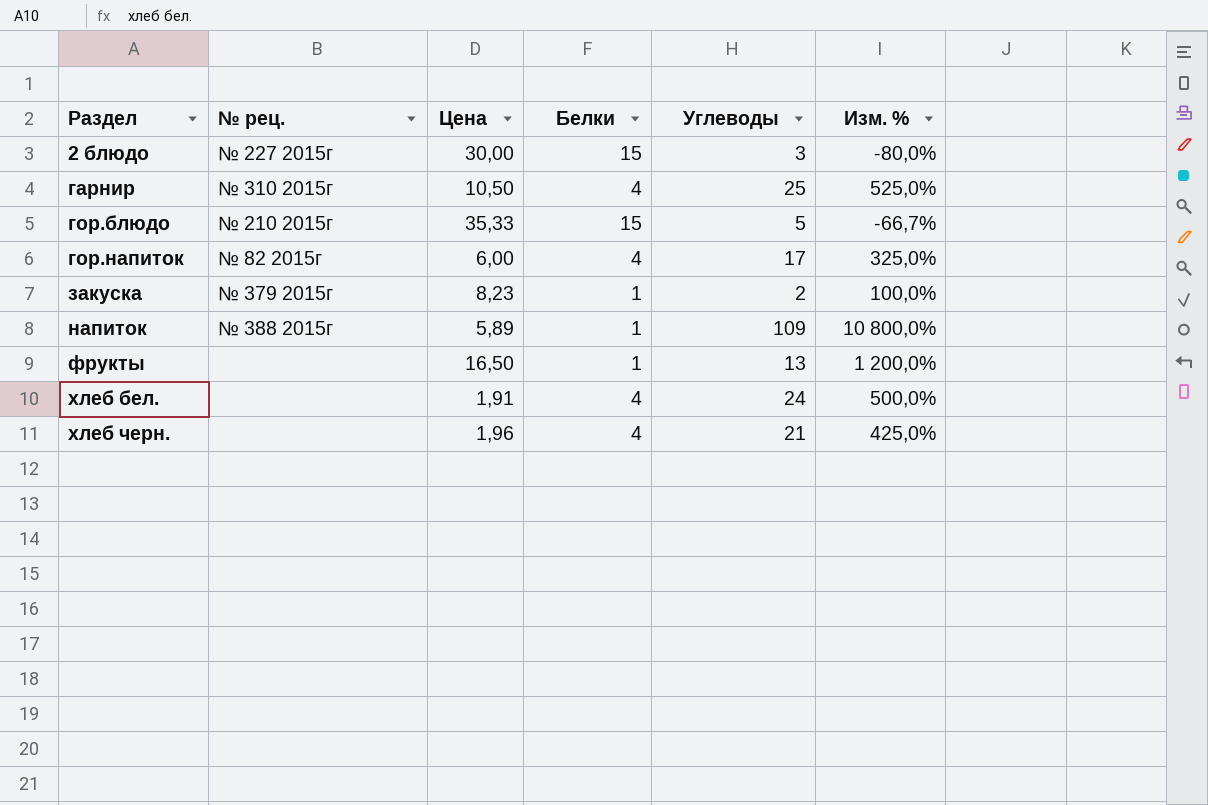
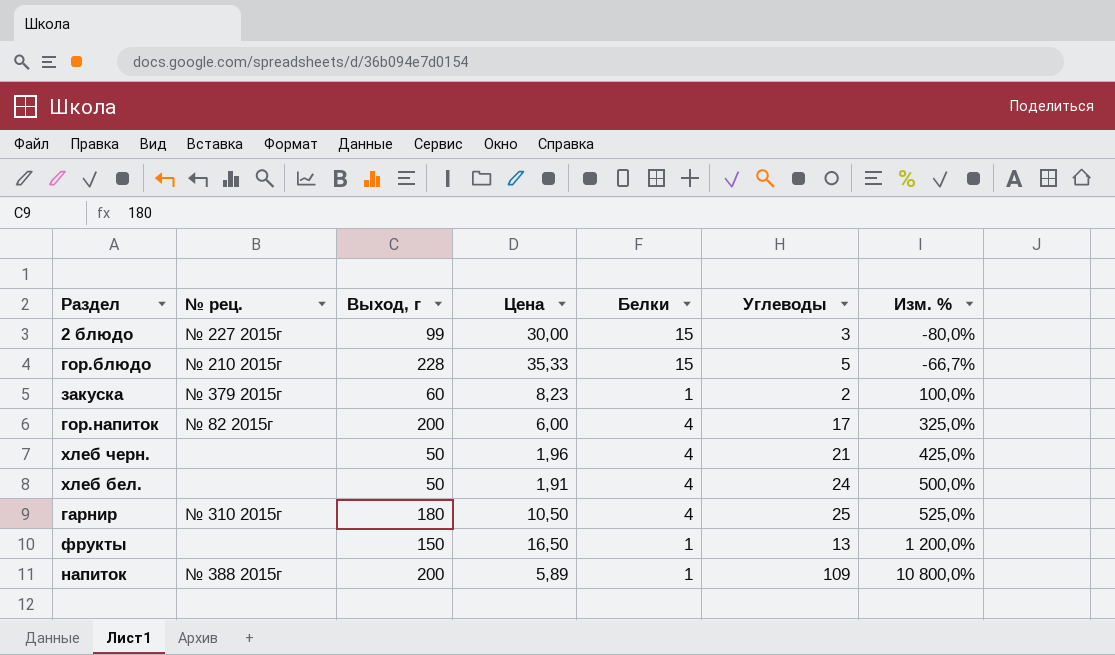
row order: Раздел ascending -> Изм. % ascending
column Выход, г | position: none -> 3

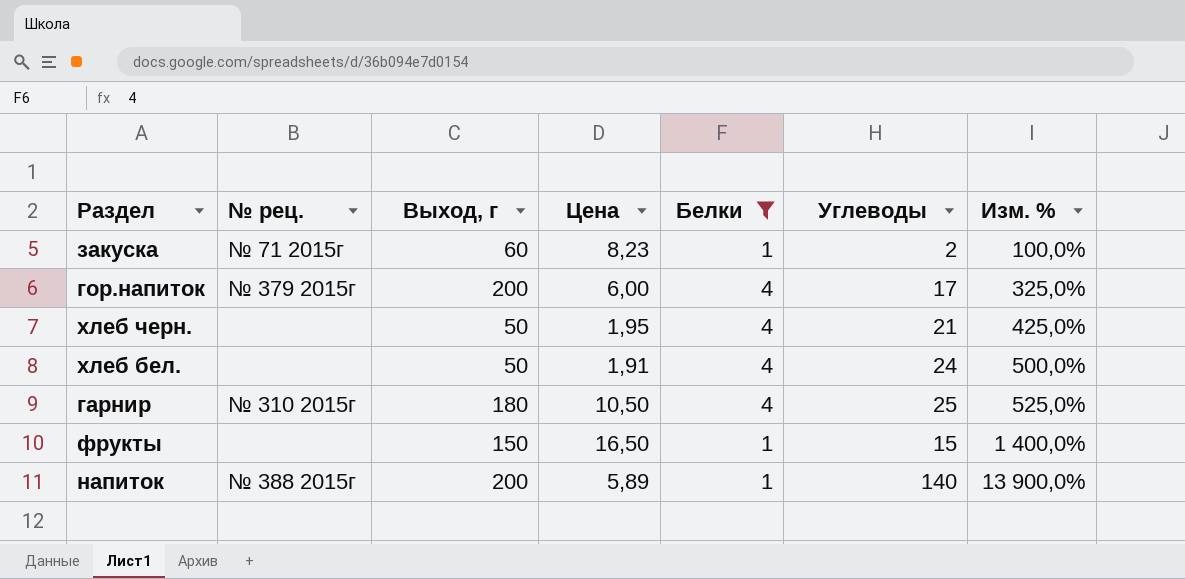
filter: none -> Белки != 15
закуска | № рец.: № 379 2015г -> № 71 2015г
гор.напиток | № рец.: № 82 2015г -> № 379 2015г
хлеб черн. | Цена: 1,96 -> 1,95
фрукты | Углеводы: 13 -> 15
фрукты | Изм. %: 1 200,0% -> 1 400,0%
напиток | Углеводы: 109 -> 140
напиток | Изм. %: 10 800,0% -> 13 900,0%

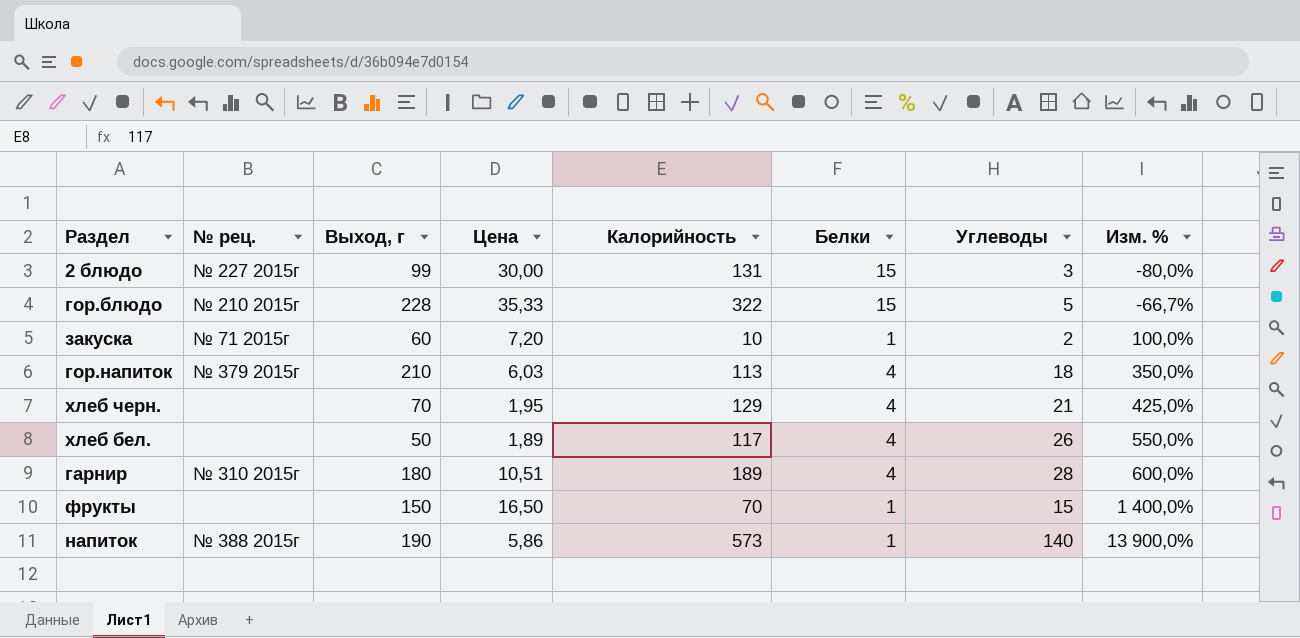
filter: Белки != 15 -> none
column Калорийность | position: none -> 5
закуска | Цена: 8,23 -> 7,20
гор.напиток | Выход, г: 200 -> 210
гор.напиток | Цена: 6,00 -> 6,03
гор.напиток | Углеводы: 17 -> 18
гор.напиток | Изм. %: 325,0% -> 350,0%
хлеб черн. | Выход, г: 50 -> 70
хлеб бел. | Цена: 1,91 -> 1,89
хлеб бел. | Углеводы: 24 -> 26
хлеб бел. | Изм. %: 500,0% -> 550,0%
гарнир | Цена: 10,50 -> 10,51
гарнир | Углеводы: 25 -> 28
гарнир | Изм. %: 525,0% -> 600,0%
напиток | Выход, г: 200 -> 190
напиток | Цена: 5,89 -> 5,86

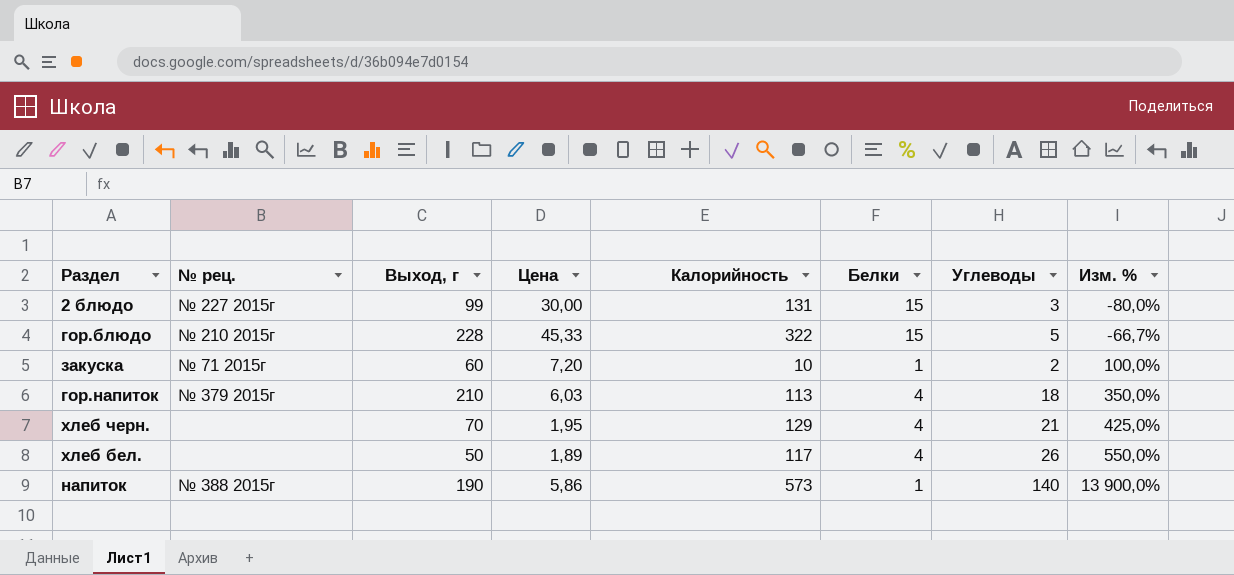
row гарнир: № 310 2015г | 180 | 10,51 | 189 | 4 | 28 | 600,0% -> none
row фрукты: none | 150 | 16,50 | 70 | 1 | 15 | 1 400,0% -> none
гор.блюдо | Цена: 35,33 -> 45,33

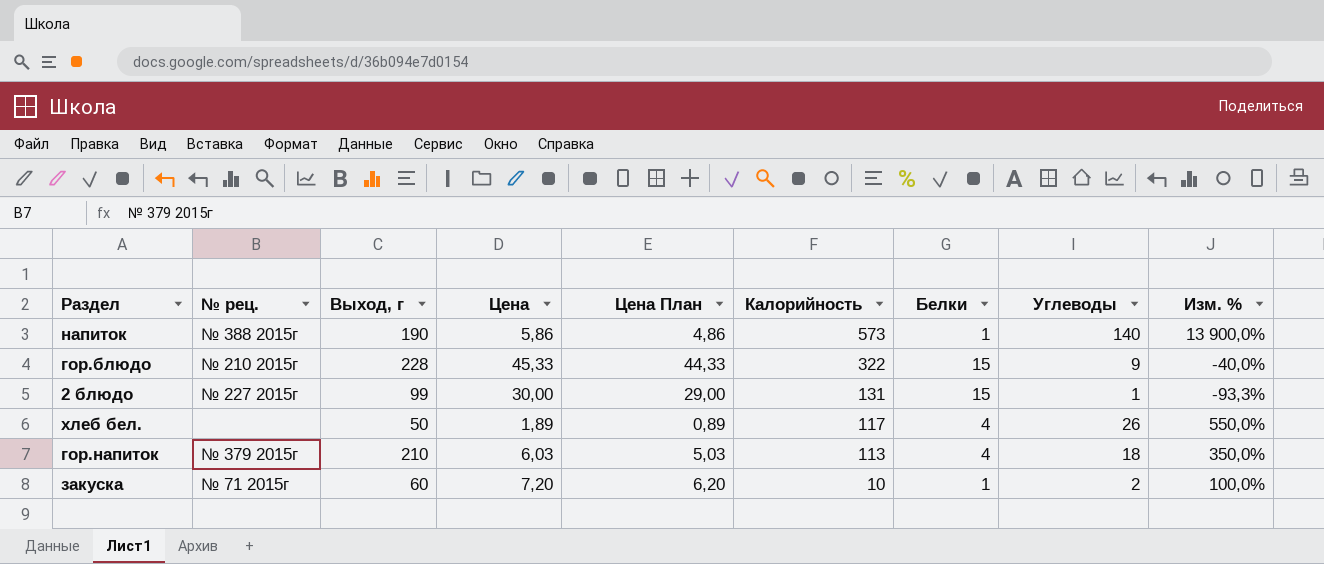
row order: Изм. % ascending -> Калорийность descending
column Цена План | formula: none -> [Цена] - 1
row хлеб черн.: none | 70 | 1,95 | 129 | 4 | 21 | 425,0% -> none
гор.блюдо | Углеводы: 5 -> 9
гор.блюдо | Изм. %: -66,7% -> -40,0%
2 блюдо | Углеводы: 3 -> 1
2 блюдо | Изм. %: -80,0% -> -93,3%

